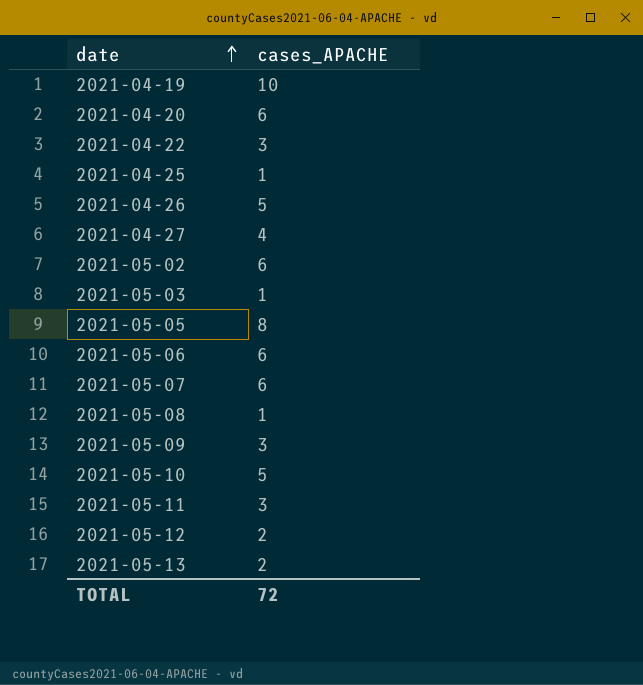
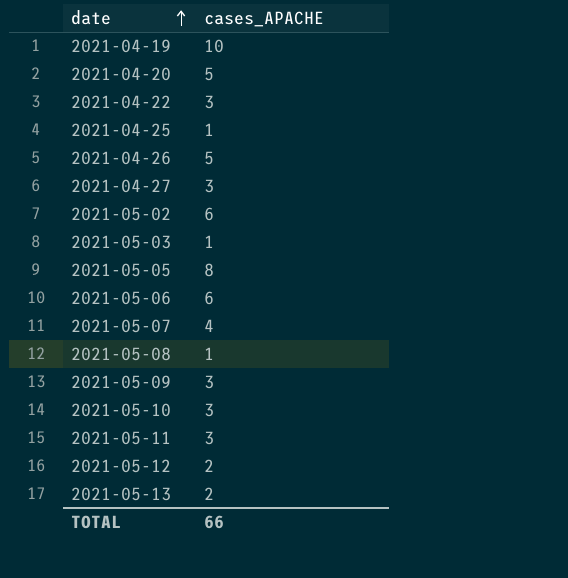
2021-04-20 | cases_APACHE: 6 -> 5
2021-04-27 | cases_APACHE: 4 -> 3
2021-05-07 | cases_APACHE: 6 -> 4
2021-05-10 | cases_APACHE: 5 -> 3
TOTAL | cases_APACHE: 72 -> 66

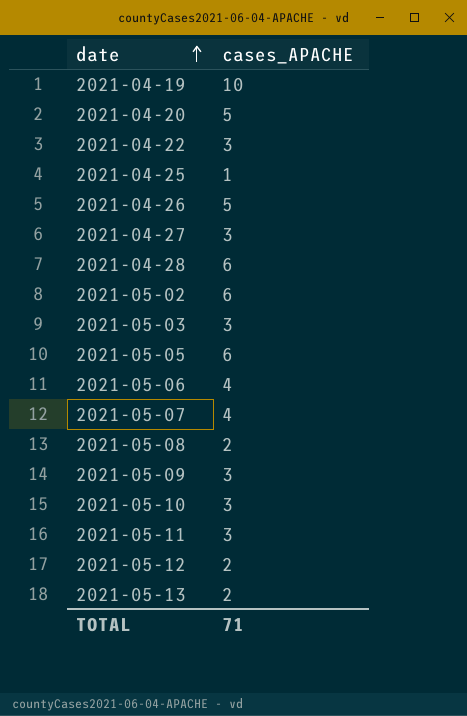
row 2021-04-28: none -> 6
2021-05-03 | cases_APACHE: 1 -> 3
2021-05-05 | cases_APACHE: 8 -> 6
2021-05-06 | cases_APACHE: 6 -> 4
2021-05-08 | cases_APACHE: 1 -> 2
TOTAL | cases_APACHE: 66 -> 71

